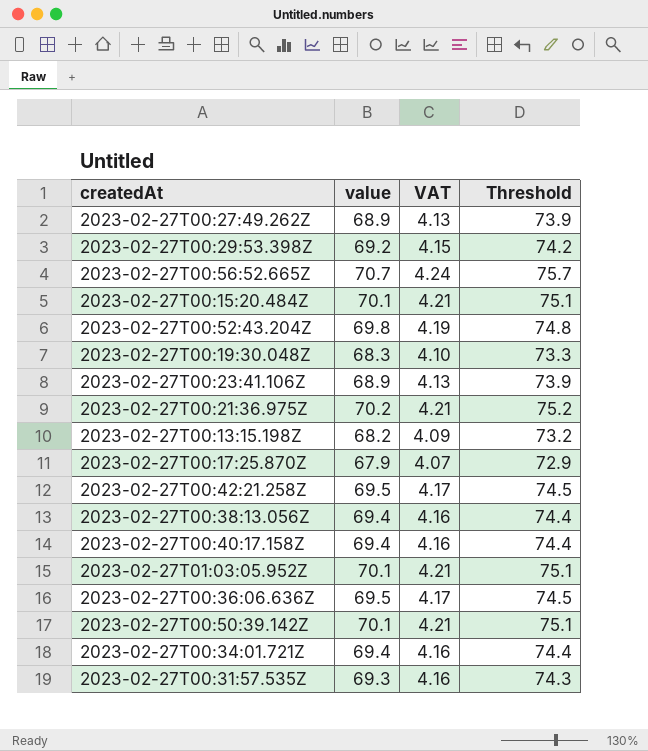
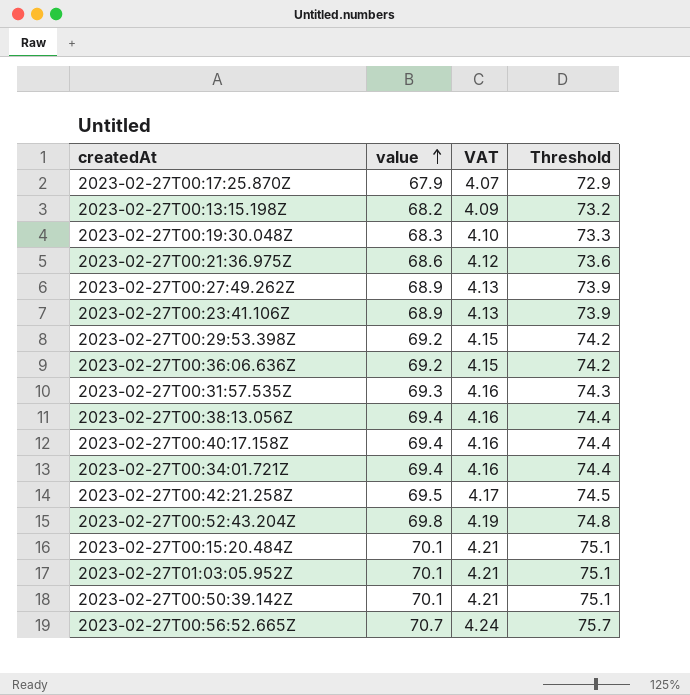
row order: none -> value ascending
2023-02-27T00:21:36.975Z | value: 70.2 -> 68.6
2023-02-27T00:21:36.975Z | VAT: 4.21 -> 4.12
2023-02-27T00:21:36.975Z | Threshold: 75.2 -> 73.6
2023-02-27T00:36:06.636Z | value: 69.5 -> 69.2
2023-02-27T00:36:06.636Z | VAT: 4.17 -> 4.15
2023-02-27T00:36:06.636Z | Threshold: 74.5 -> 74.2

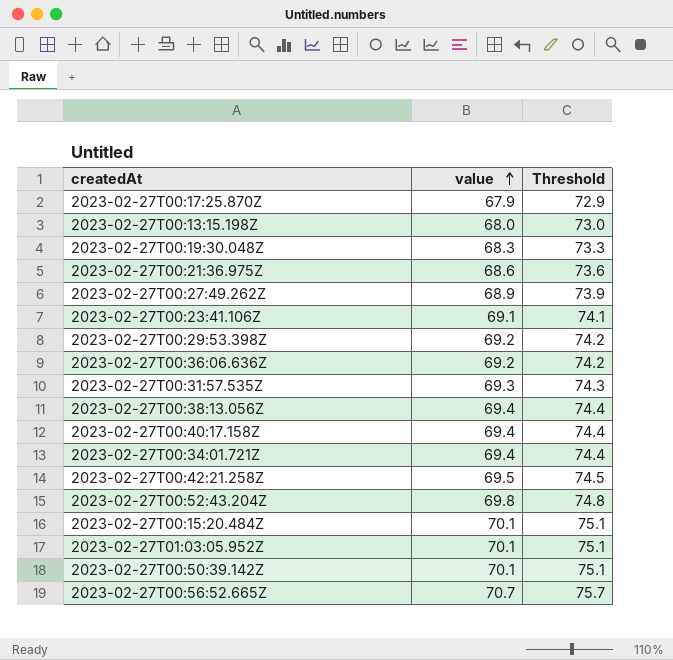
column VAT | formula: [value] * 0.06 -> none
2023-02-27T00:13:15.198Z | value: 68.2 -> 68.0
2023-02-27T00:13:15.198Z | Threshold: 73.2 -> 73.0
2023-02-27T00:23:41.106Z | value: 68.9 -> 69.1
2023-02-27T00:23:41.106Z | Threshold: 73.9 -> 74.1

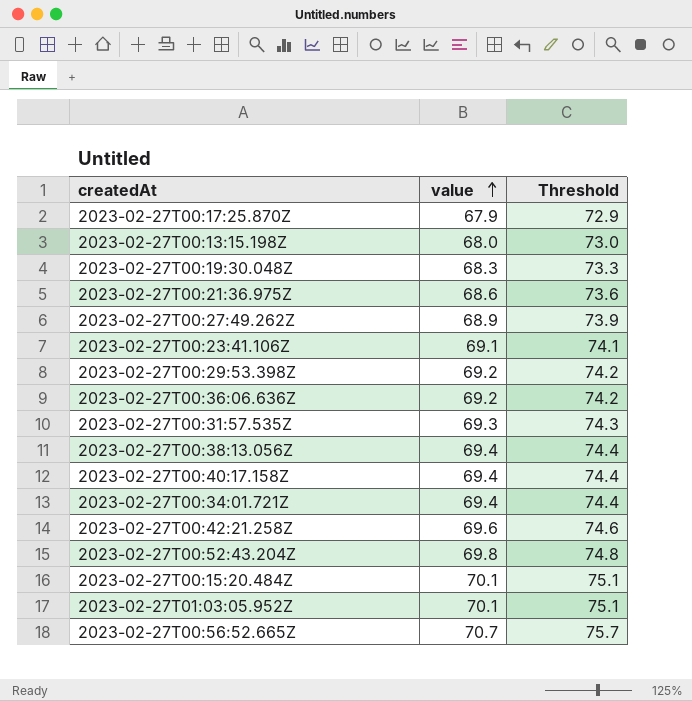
row 2023-02-27T00:50:39.142Z: 70.1 | 75.1 -> none
2023-02-27T00:42:21.258Z | value: 69.5 -> 69.6
2023-02-27T00:42:21.258Z | Threshold: 74.5 -> 74.6

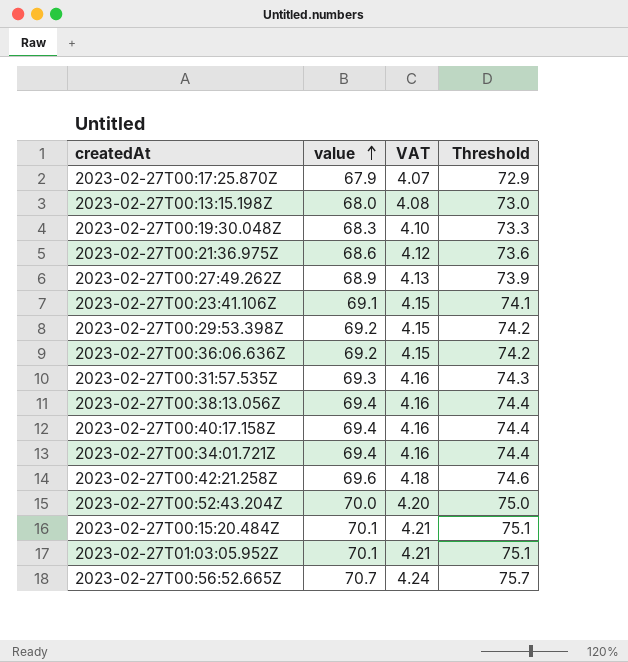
column VAT | formula: none -> [value] * 0.06
2023-02-27T00:52:43.204Z | value: 69.8 -> 70.0
2023-02-27T00:52:43.204Z | Threshold: 74.8 -> 75.0

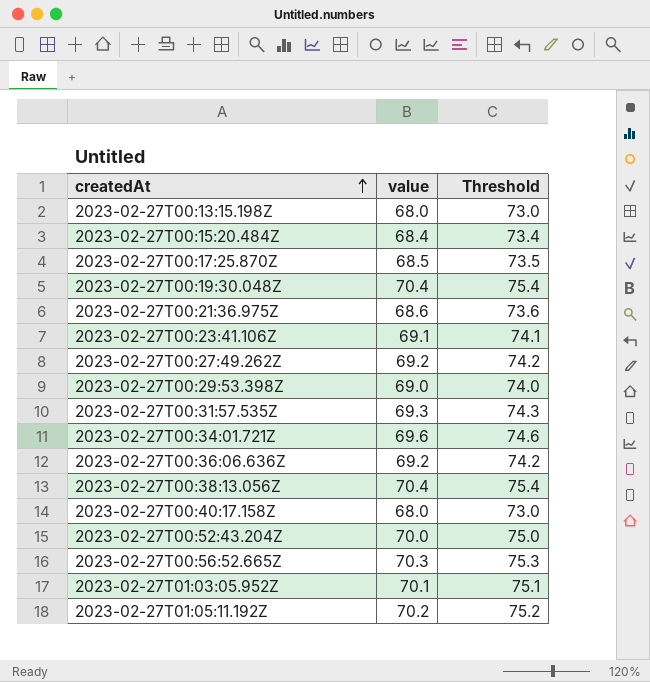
row order: value ascending -> createdAt ascending
column VAT | formula: [value] * 0.06 -> none
row 2023-02-27T00:42:21.258Z: 69.6 | 4.18 | 74.6 -> none
2023-02-27T00:15:20.484Z | value: 70.1 -> 68.4
2023-02-27T00:15:20.484Z | Threshold: 75.1 -> 73.4
2023-02-27T00:17:25.870Z | value: 67.9 -> 68.5
2023-02-27T00:17:25.870Z | Threshold: 72.9 -> 73.5
2023-02-27T00:19:30.048Z | value: 68.3 -> 70.4
2023-02-27T00:19:30.048Z | Threshold: 73.3 -> 75.4
2023-02-27T00:27:49.262Z | value: 68.9 -> 69.2
2023-02-27T00:27:49.262Z | Threshold: 73.9 -> 74.2
2023-02-27T00:29:53.398Z | value: 69.2 -> 69.0
2023-02-27T00:29:53.398Z | Threshold: 74.2 -> 74.0
2023-02-27T00:34:01.721Z | value: 69.4 -> 69.6
2023-02-27T00:34:01.721Z | Threshold: 74.4 -> 74.6
2023-02-27T00:38:13.056Z | value: 69.4 -> 70.4
2023-02-27T00:38:13.056Z | Threshold: 74.4 -> 75.4
2023-02-27T00:40:17.158Z | value: 69.4 -> 68.0
2023-02-27T00:40:17.158Z | Threshold: 74.4 -> 73.0
2023-02-27T00:56:52.665Z | value: 70.7 -> 70.3
2023-02-27T00:56:52.665Z | Threshold: 75.7 -> 75.3
row 2023-02-27T01:05:11.192Z: none -> 70.2 | 75.2

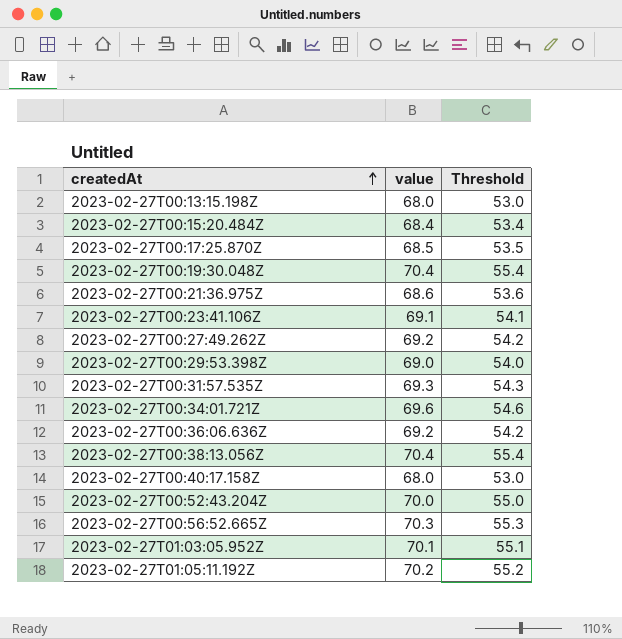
column Threshold | formula: [value] + 5 -> [value] - 15

